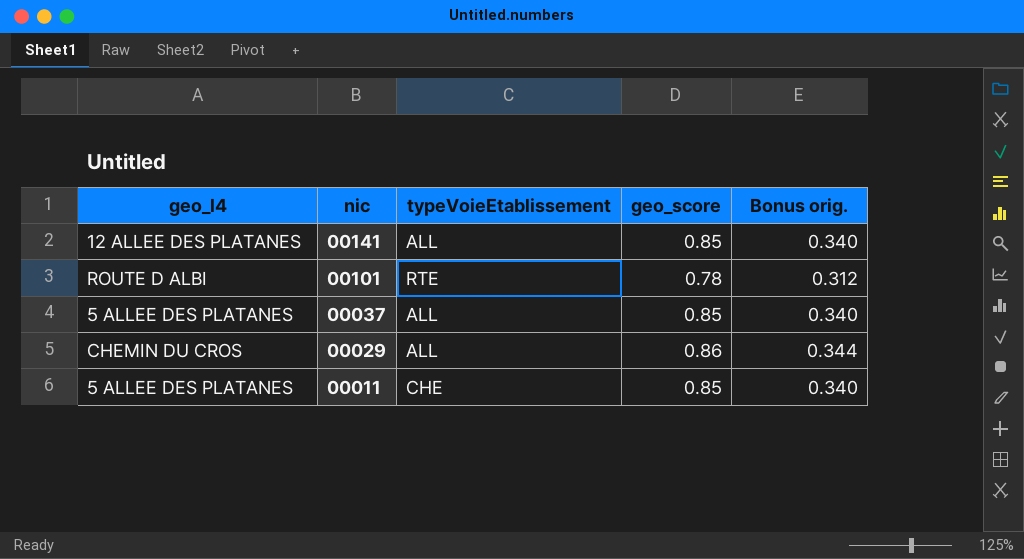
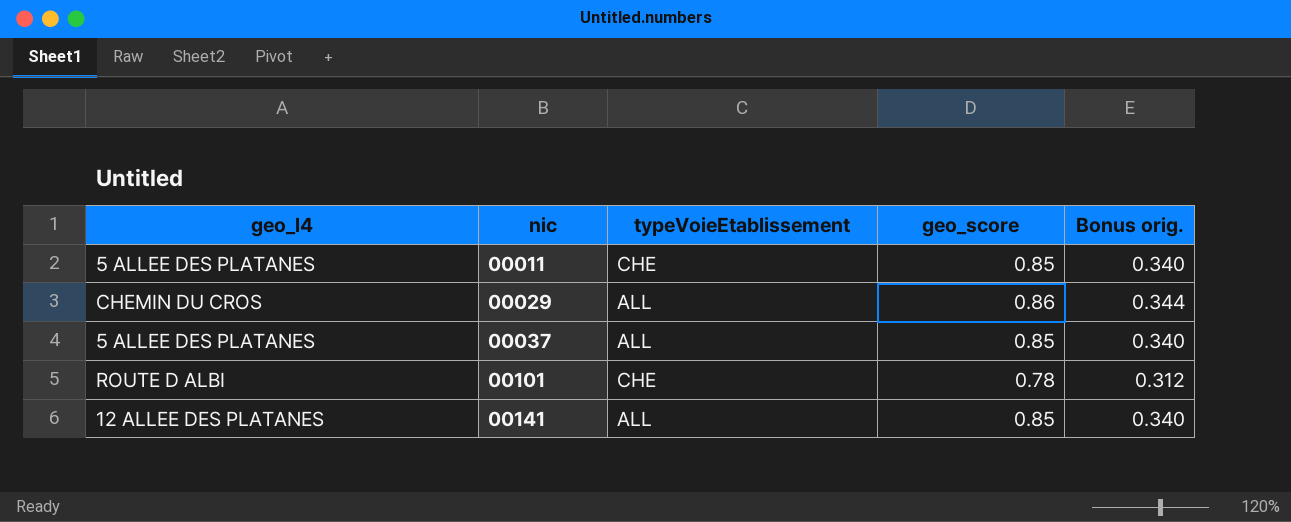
row order: nic descending -> nic ascending
00101 | typeVoieEtablissement: RTE -> CHE

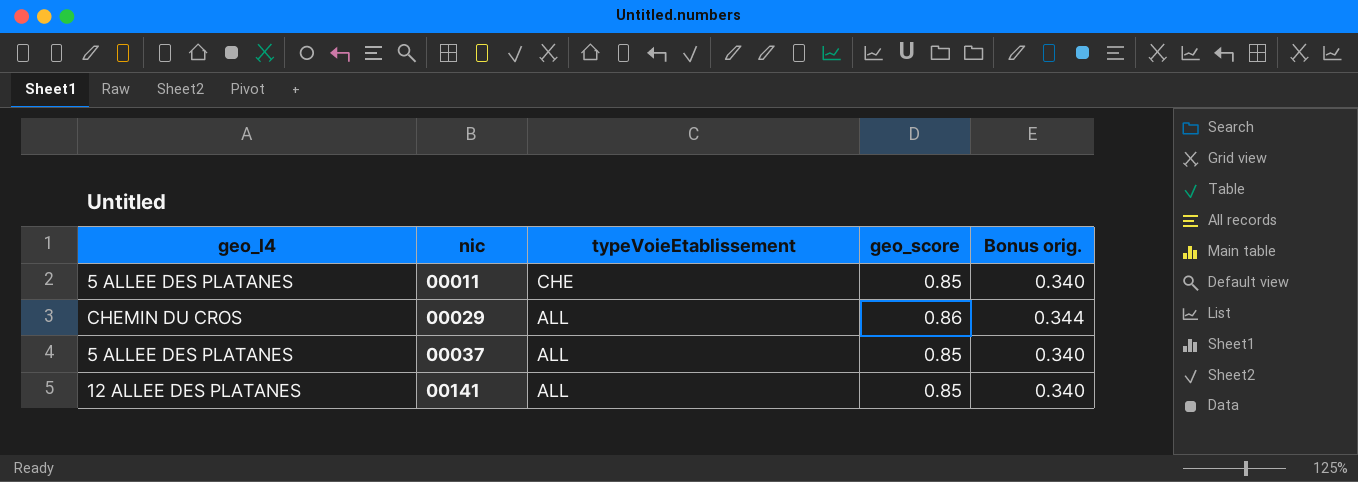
row 00101: ROUTE D ALBI | CHE | 0.78 | 0.312 -> none

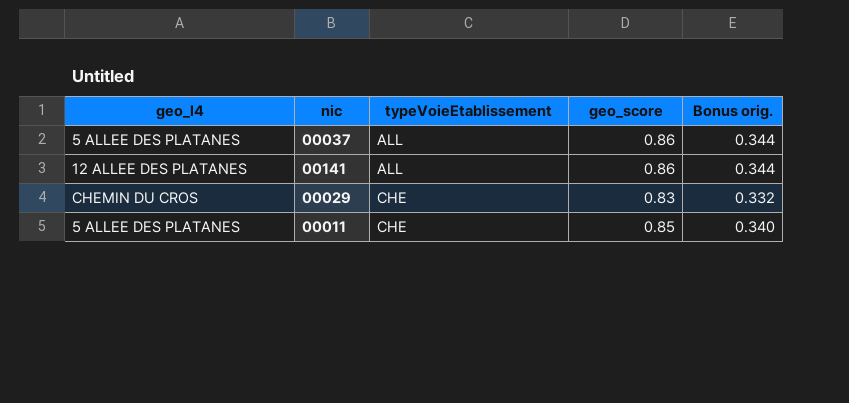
row order: nic ascending -> typeVoieEtablissement ascending
00037 | geo_score: 0.85 -> 0.86
00037 | Bonus orig.: 0.340 -> 0.344
00141 | geo_score: 0.85 -> 0.86
00141 | Bonus orig.: 0.340 -> 0.344
00029 | typeVoieEtablissement: ALL -> CHE
00029 | geo_score: 0.86 -> 0.83
00029 | Bonus orig.: 0.344 -> 0.332

